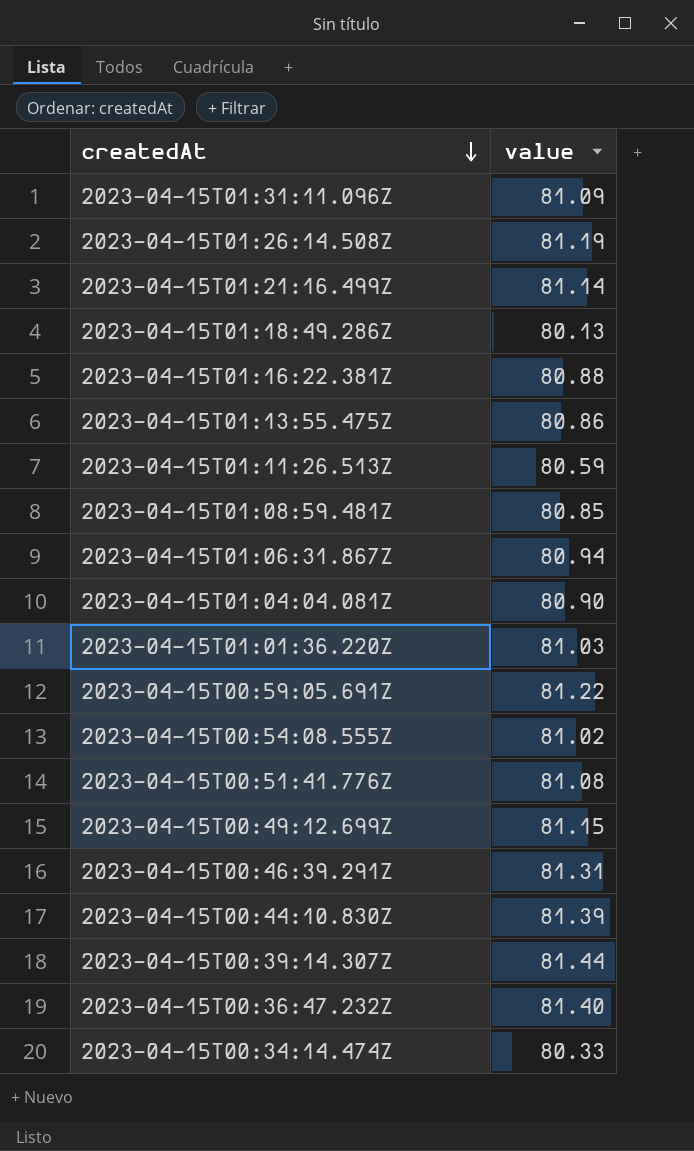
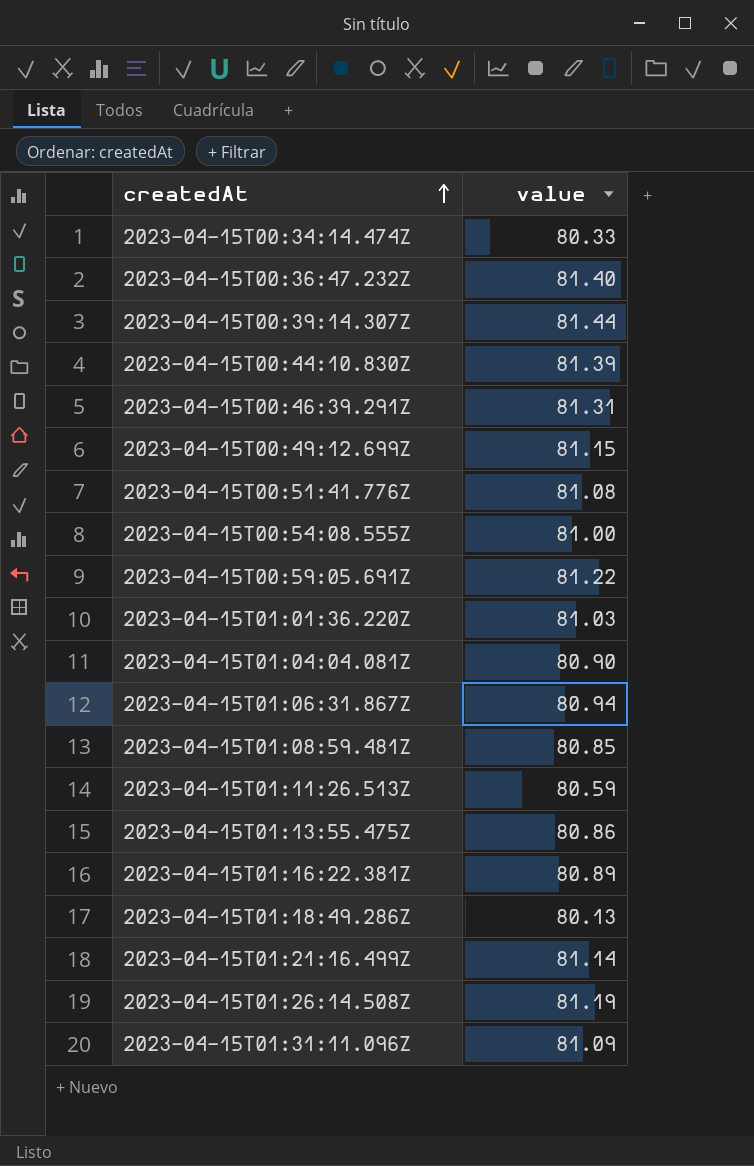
row order: createdAt descending -> createdAt ascending
2023-04-15T00:54:08.555Z | value: 81.02 -> 81.00
2023-04-15T01:16:22.381Z | value: 80.88 -> 80.89

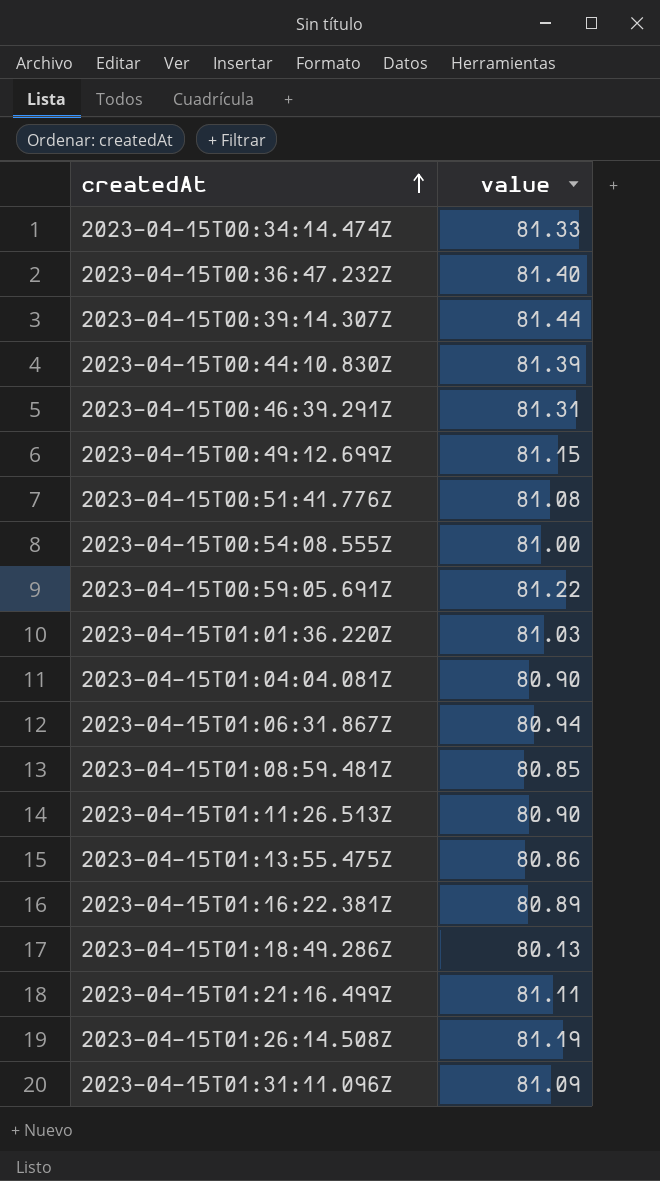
2023-04-15T00:34:14.474Z | value: 80.33 -> 81.33
2023-04-15T01:11:26.513Z | value: 80.59 -> 80.90
2023-04-15T01:21:16.499Z | value: 81.14 -> 81.11

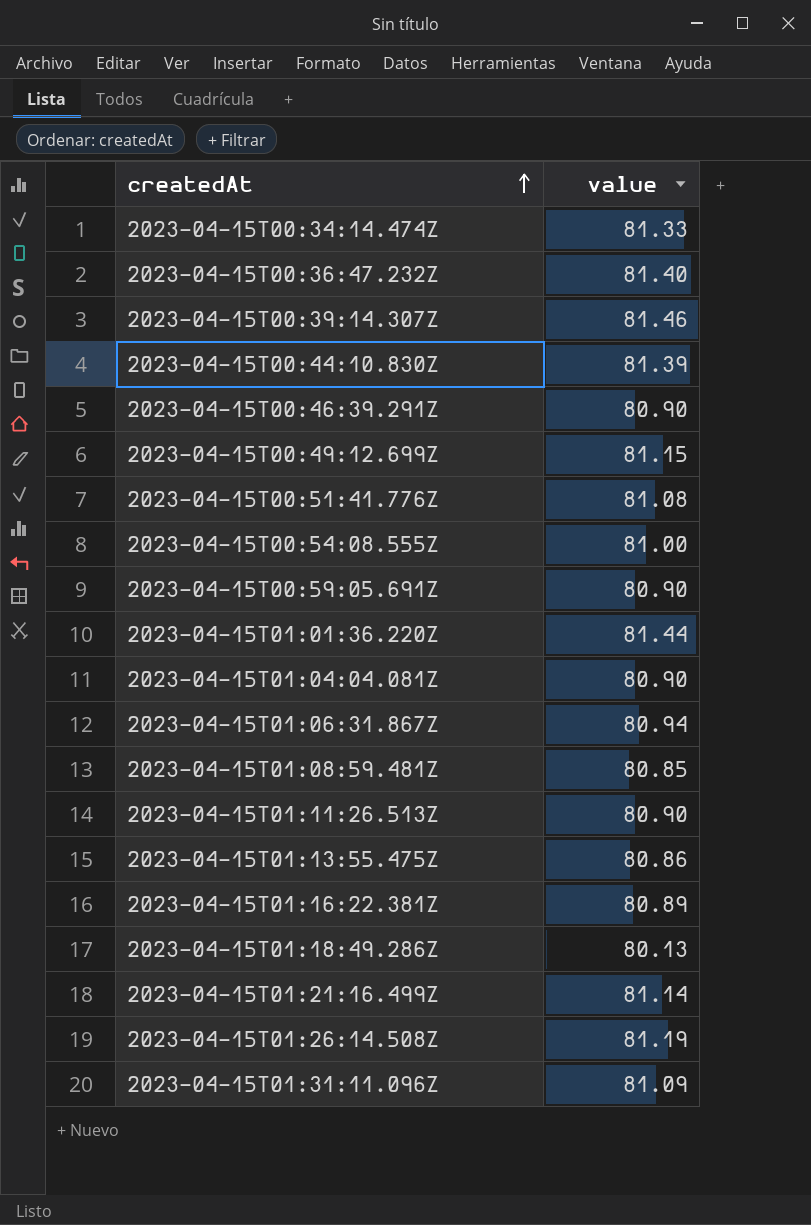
2023-04-15T00:39:14.307Z | value: 81.44 -> 81.46
2023-04-15T00:46:39.291Z | value: 81.31 -> 80.90
2023-04-15T00:59:05.691Z | value: 81.22 -> 80.90
2023-04-15T01:01:36.220Z | value: 81.03 -> 81.44
2023-04-15T01:21:16.499Z | value: 81.11 -> 81.14

